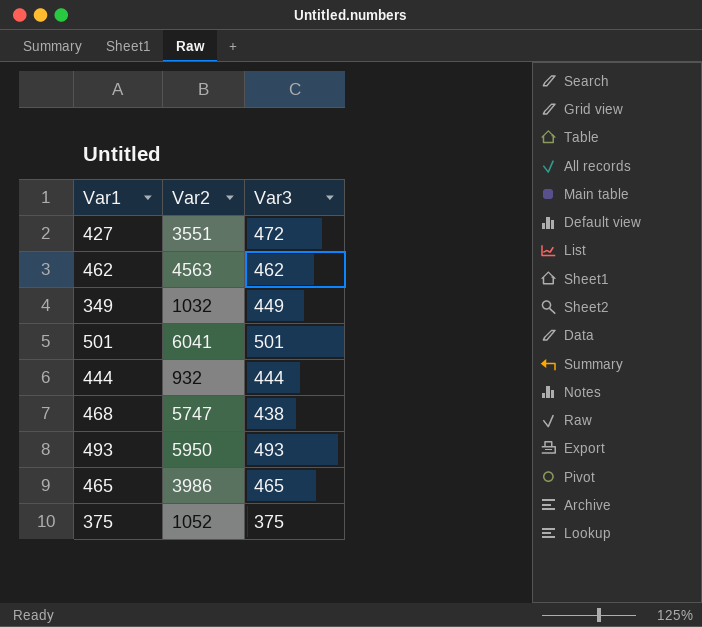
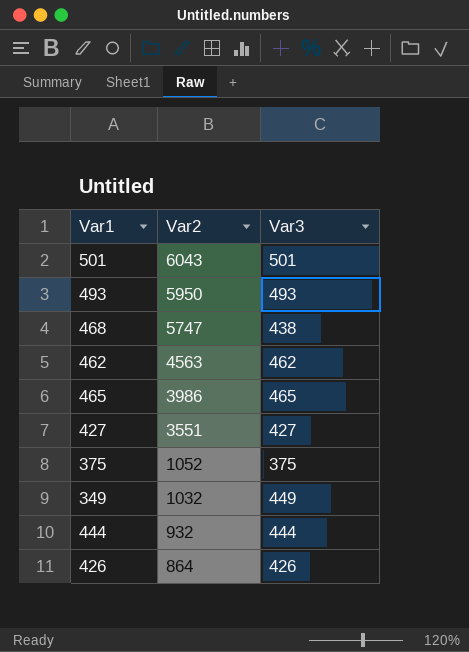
row order: none -> Var2 descending
501 | Var2: 6041 -> 6043
427 | Var3: 472 -> 427
row 426: none -> 864 | 426

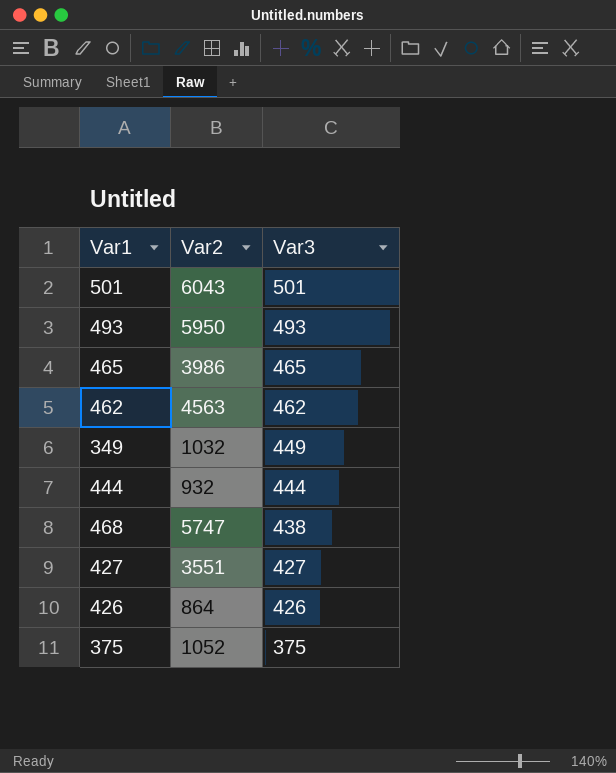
row order: Var2 descending -> Var3 descending

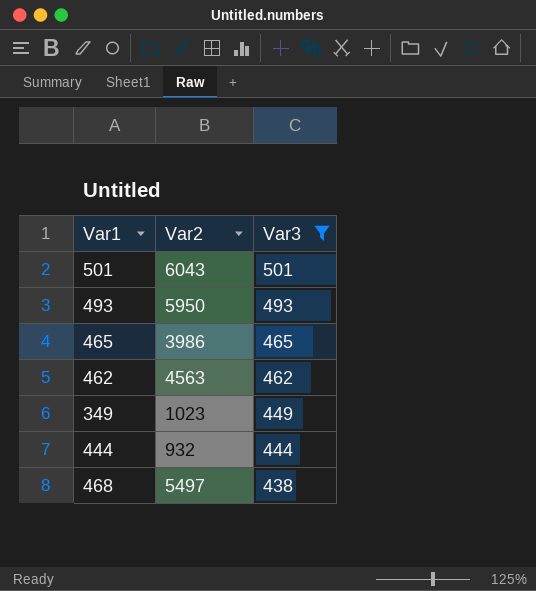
filter: none -> Var3 >= 438
349 | Var2: 1032 -> 1023
468 | Var2: 5747 -> 5497

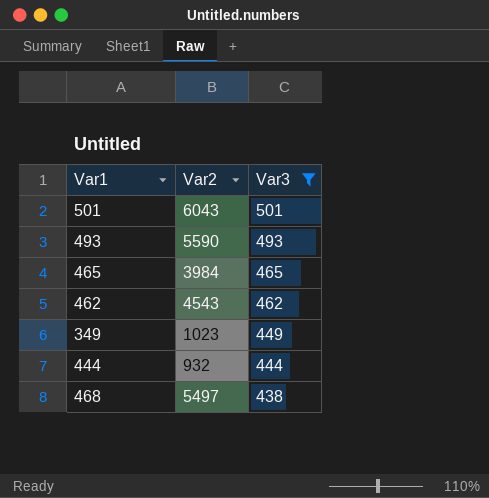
493 | Var2: 5950 -> 5590
465 | Var2: 3986 -> 3984
462 | Var2: 4563 -> 4543

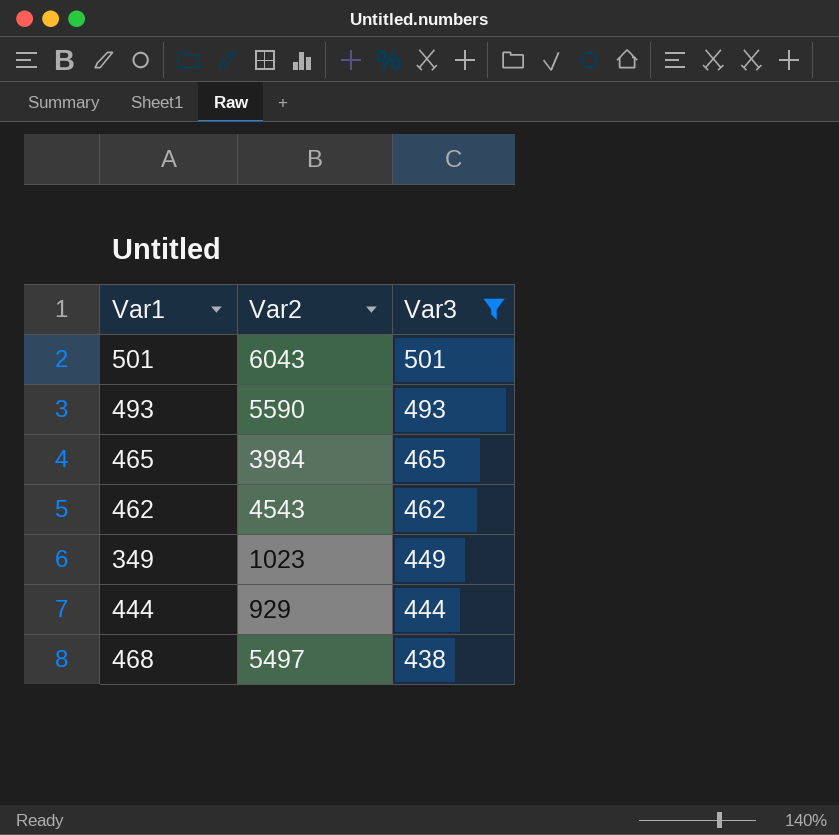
444 | Var2: 932 -> 929

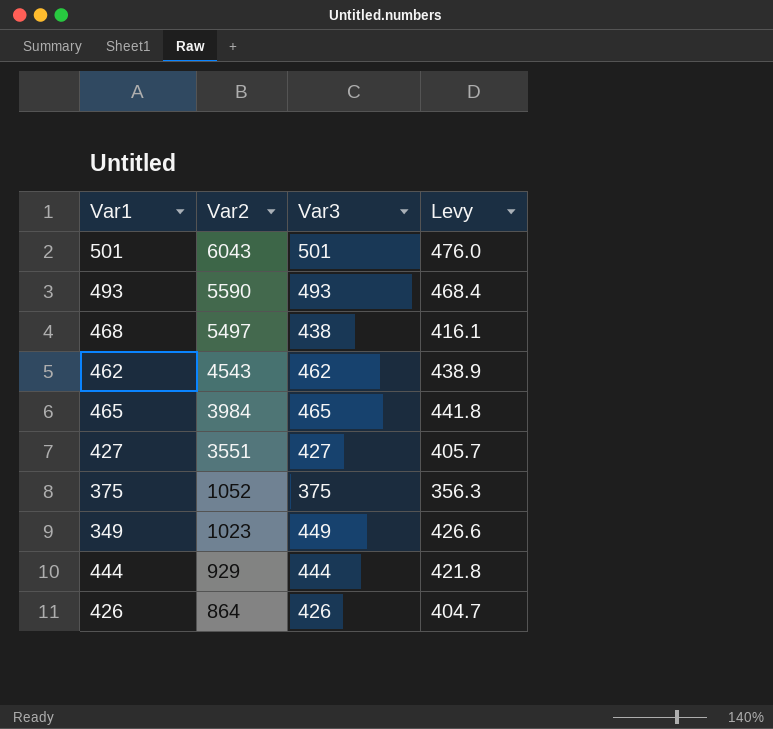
filter: Var3 >= 438 -> none
row order: Var3 descending -> Var2 descending
column Levy | formula: none -> [Var3] * 0.95

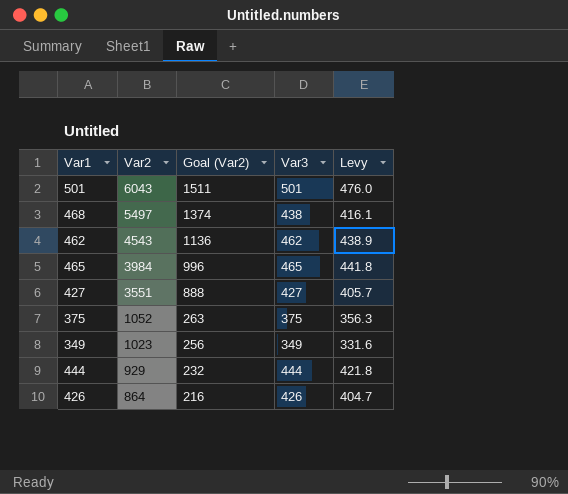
column Goal (Var2) | formula: none -> [Var2] * 0.25
row 493: 5590 | 493 | 468.4 -> none
349 | Var3: 449 -> 349
349 | Levy: 426.6 -> 331.6

